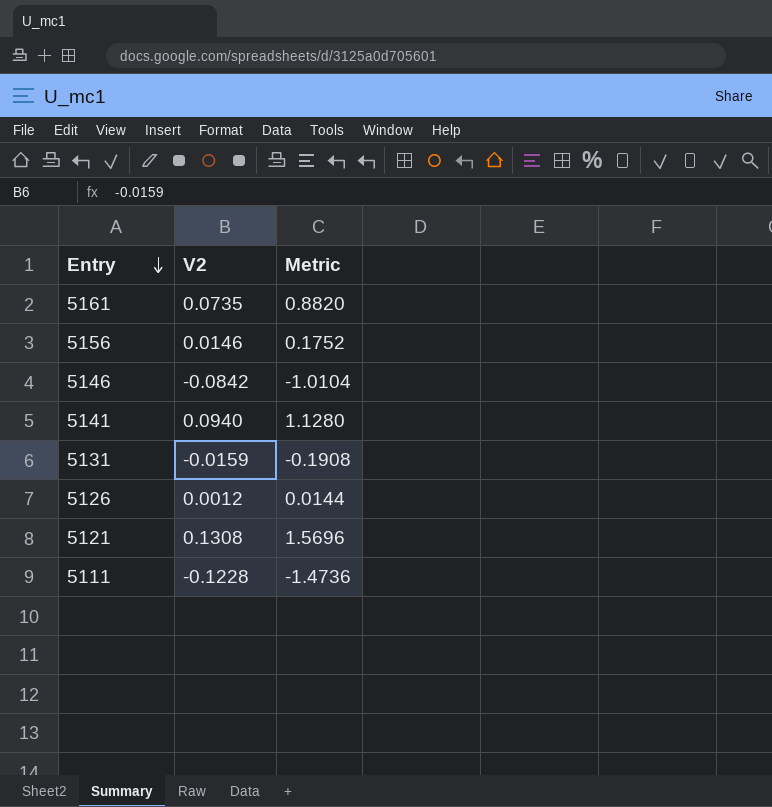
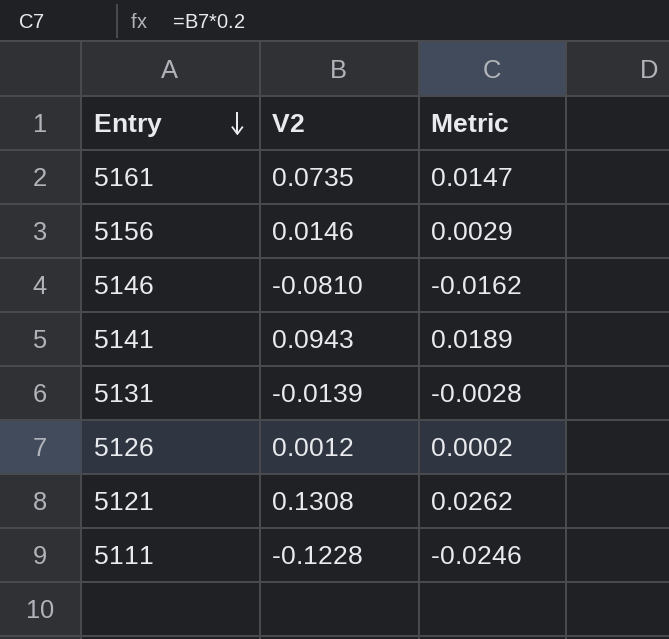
column Metric | formula: [V2] * 12 -> [V2] * 0.2
5146 | V2: -0.0842 -> -0.0810
5141 | V2: 0.0940 -> 0.0943
5131 | V2: -0.0159 -> -0.0139

